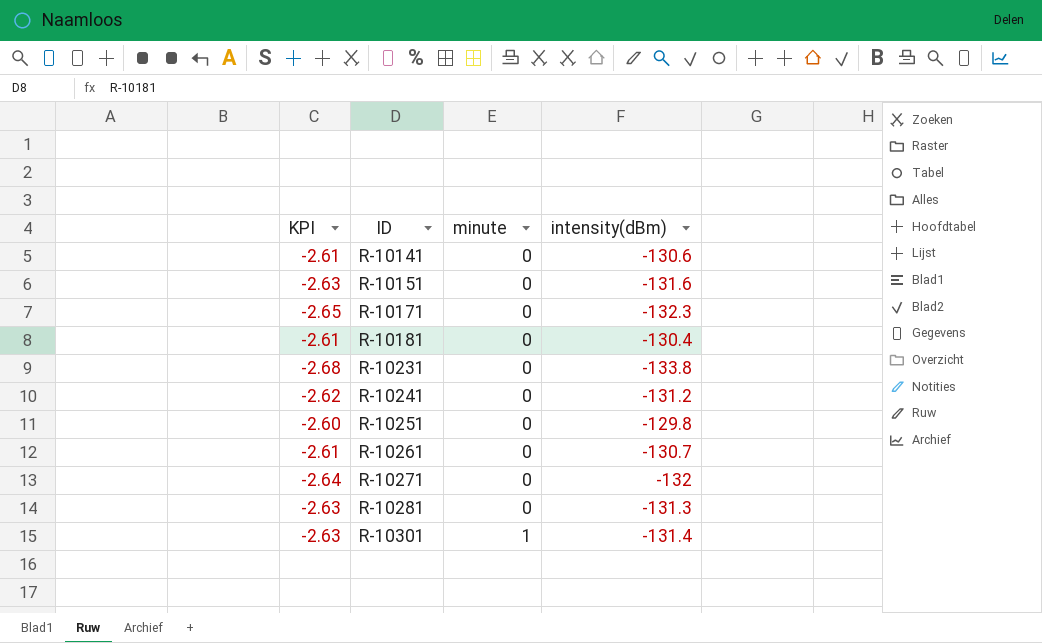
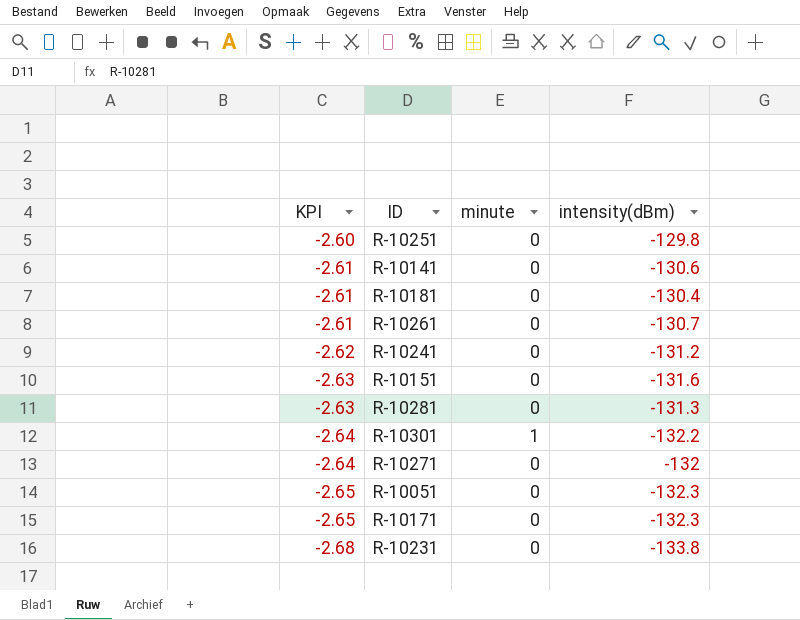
row order: ID ascending -> KPI descending
R-10301 | KPI: -2.63 -> -2.64
R-10301 | intensity(dBm): -131.4 -> -132.2
row R-10051: none -> -2.65 | 0 | -132.3

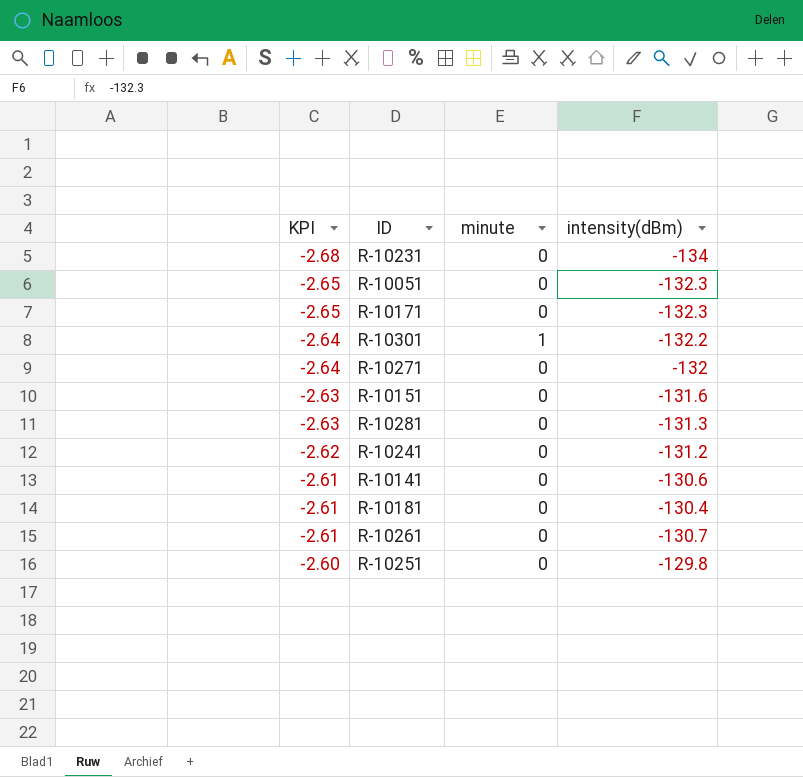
row order: KPI descending -> KPI ascending
R-10231 | intensity(dBm): -133.8 -> -134

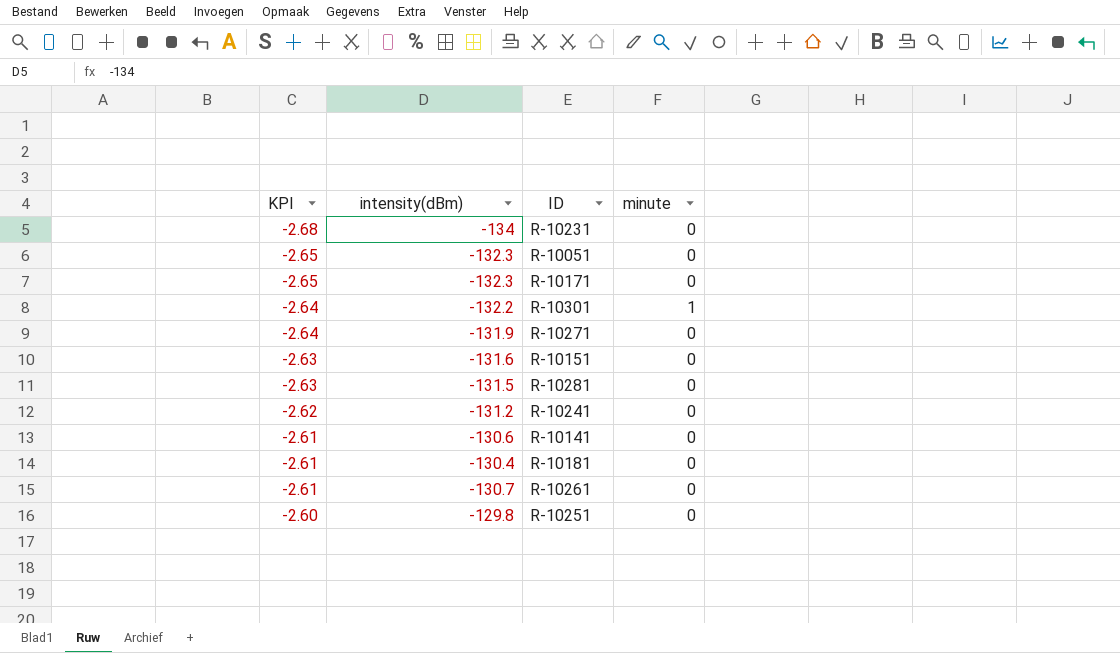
column intensity(dBm) | position: 4 -> 2
R-10271 | intensity(dBm): -132 -> -131.9
R-10281 | intensity(dBm): -131.3 -> -131.5

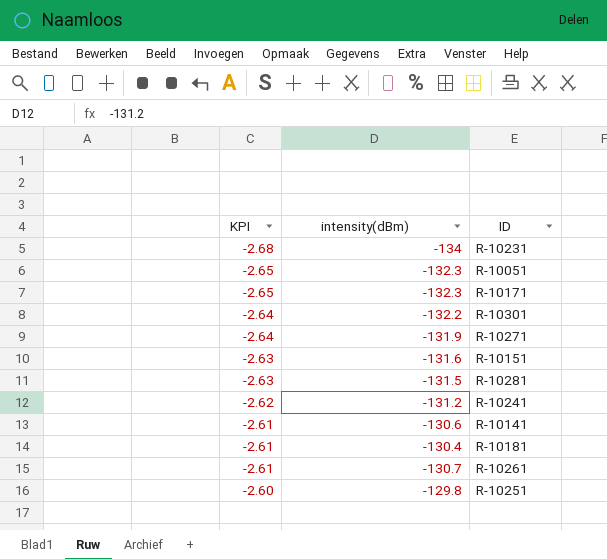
column minute | position: 4 -> none

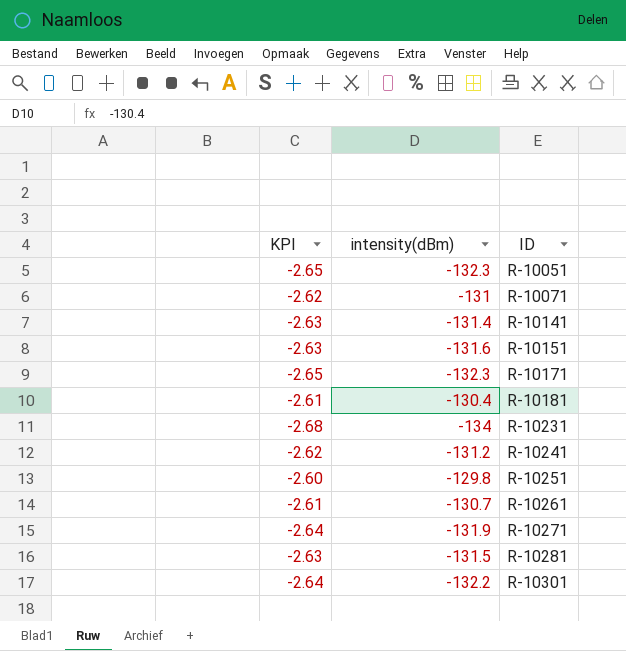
row order: KPI ascending -> ID ascending
row R-10071: none -> -2.62 | -131
R-10141 | KPI: -2.61 -> -2.63
R-10141 | intensity(dBm): -130.6 -> -131.4

